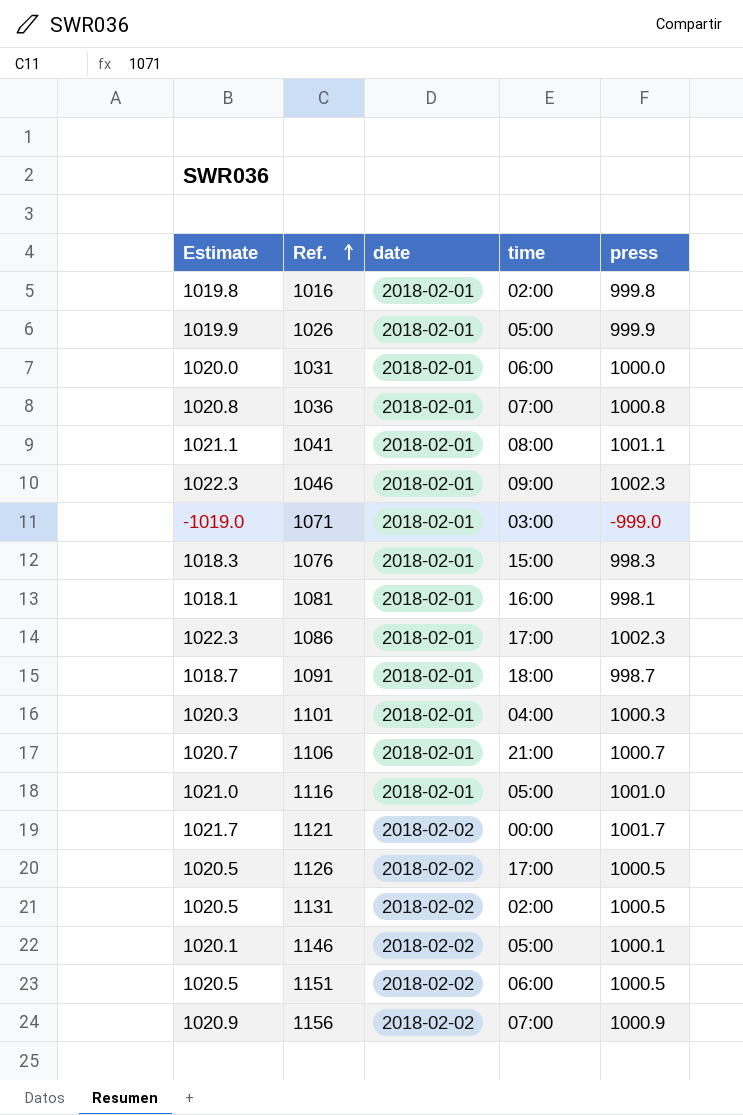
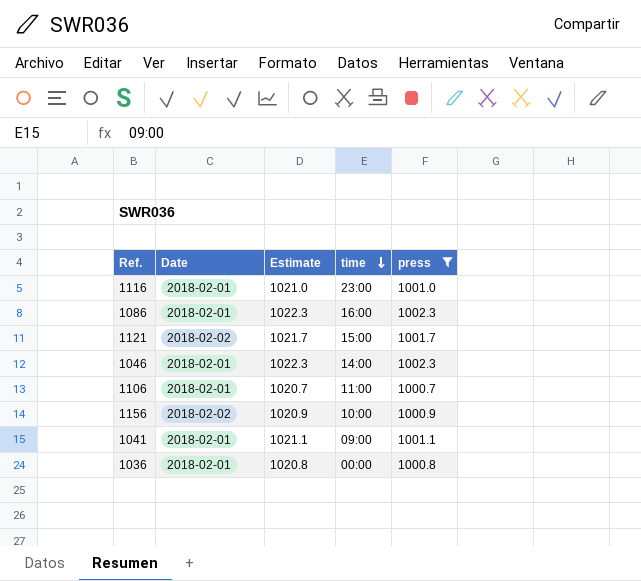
filter: none -> press >= 1000.7
row order: Ref. ascending -> time descending
column name: date -> Date
column Estimate | position: 1 -> 3
1116 | time: 05:00 -> 23:00
1086 | time: 17:00 -> 16:00
1121 | time: 00:00 -> 15:00
1046 | time: 09:00 -> 14:00
1106 | time: 21:00 -> 11:00
1156 | time: 07:00 -> 10:00
1041 | time: 08:00 -> 09:00
1036 | time: 07:00 -> 00:00

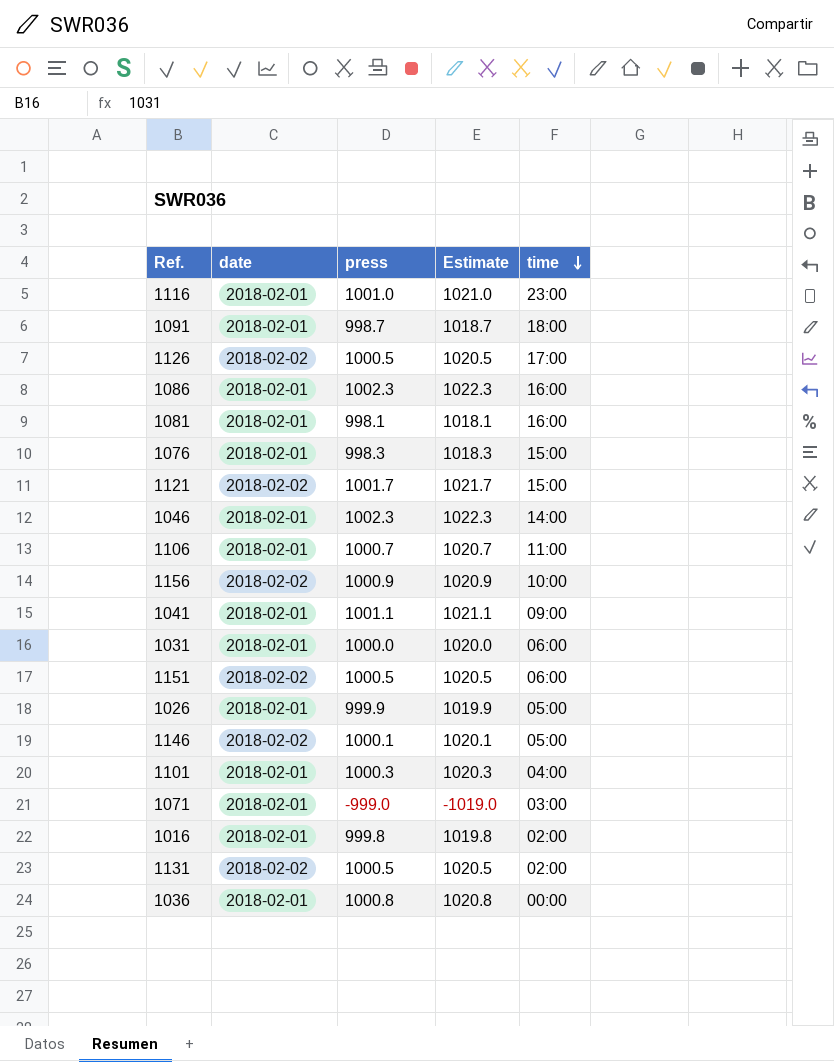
filter: press >= 1000.7 -> none
column name: Date -> date
column press | position: 5 -> 3

